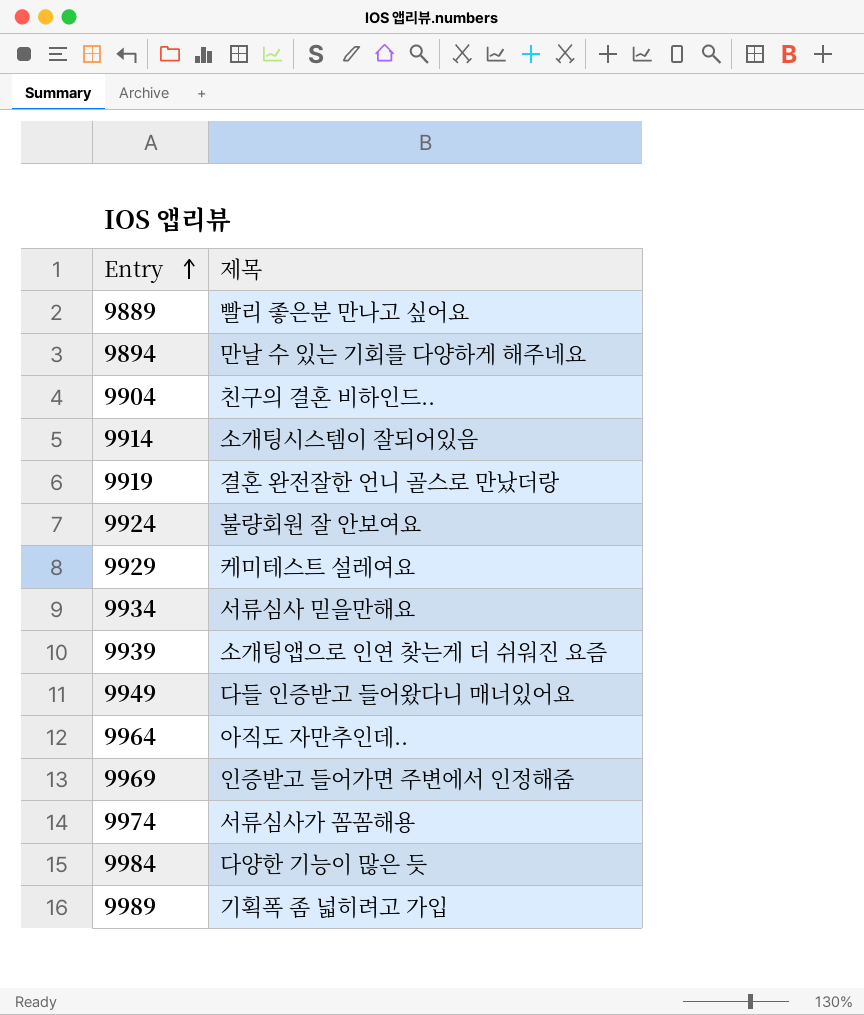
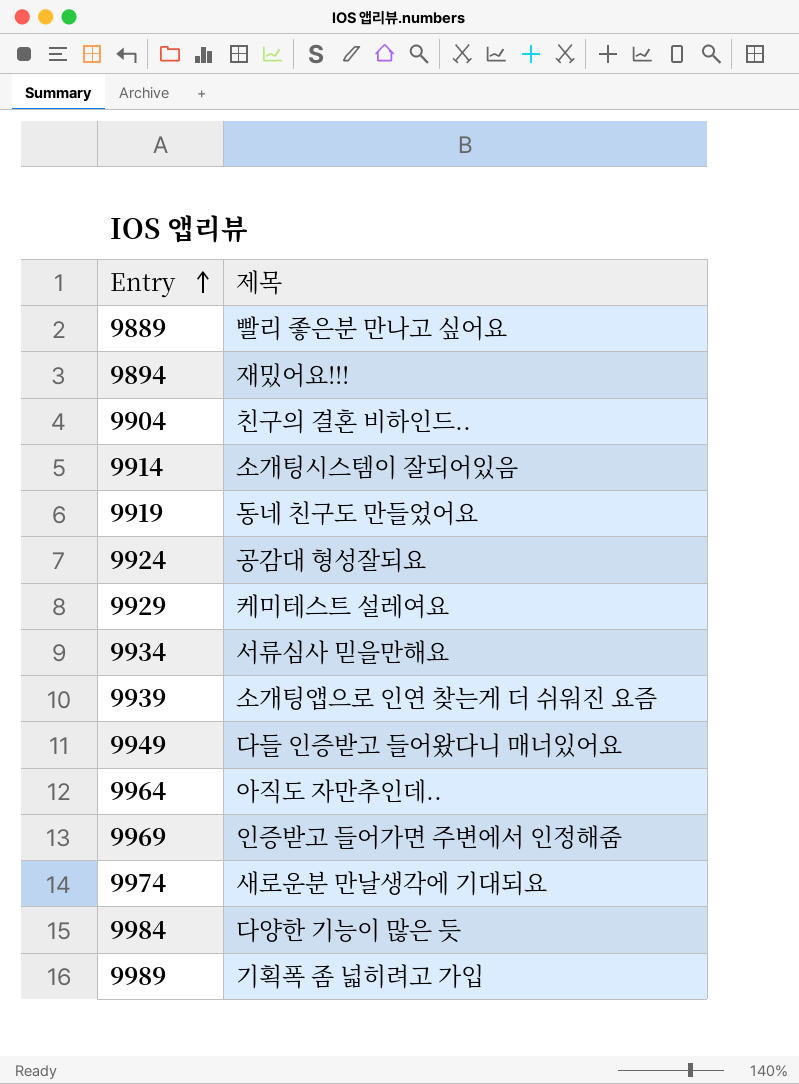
9894 | 제목: 만날 수 있는 기회를 다양하게 해주네요 -> 재밌어요!!!
9919 | 제목: 결혼 완전잘한 언니 골스로 만났더랑 -> 동네 친구도 만들었어요
9924 | 제목: 불량회원 잘 안보여요 -> 공감대 형성잘되요
9974 | 제목: 서류심사가 꼼꼼해용 -> 새로운분 만날생각에 기대되요

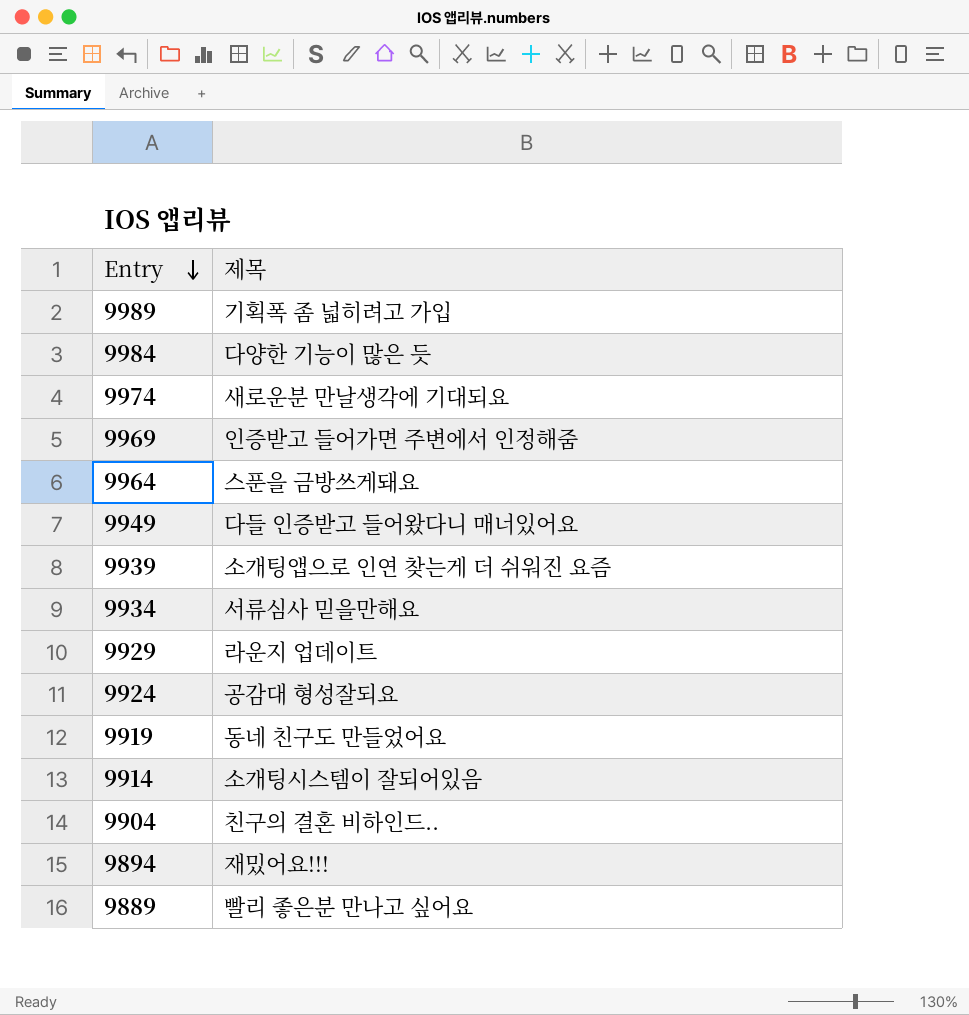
row order: Entry ascending -> Entry descending
9964 | 제목: 아직도 자만추인데.. -> 스푼을 금방쓰게돼요
9929 | 제목: 케미테스트 설레여요 -> 라운지 업데이트

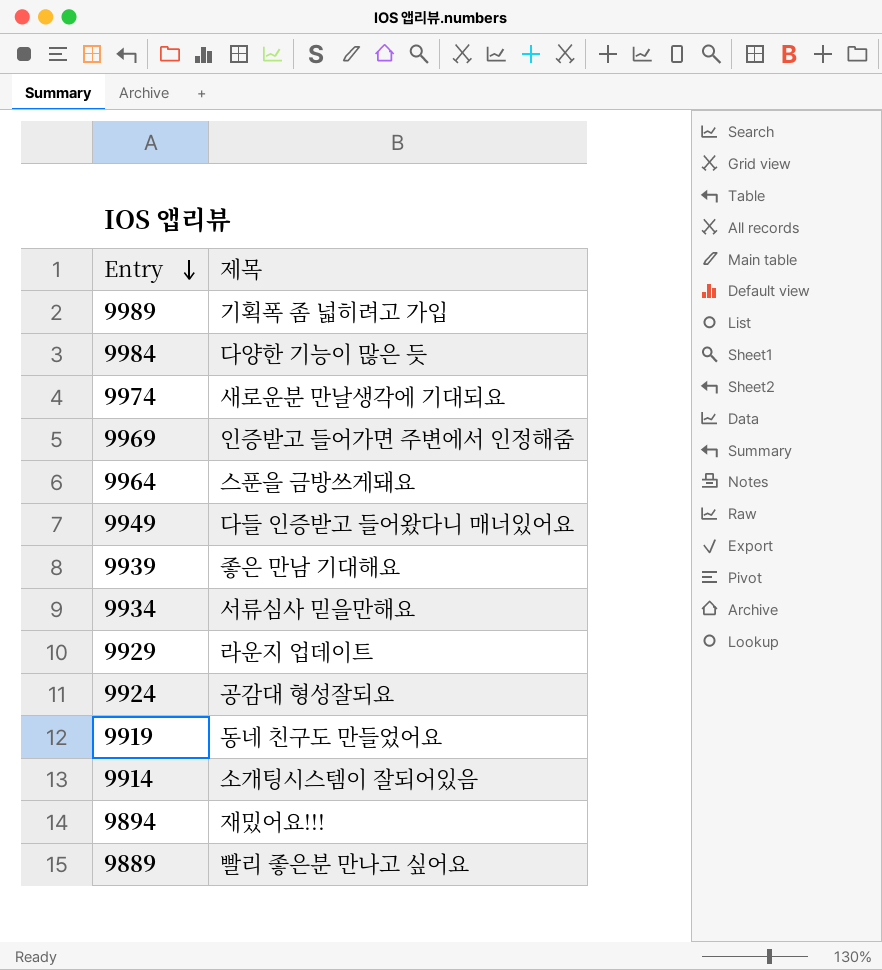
row 9904: 친구의 결혼 비하인드.. -> none
9939 | 제목: 소개팅앱으로 인연 찾는게 더 쉬워진 요즘 -> 좋은 만남 기대해요

